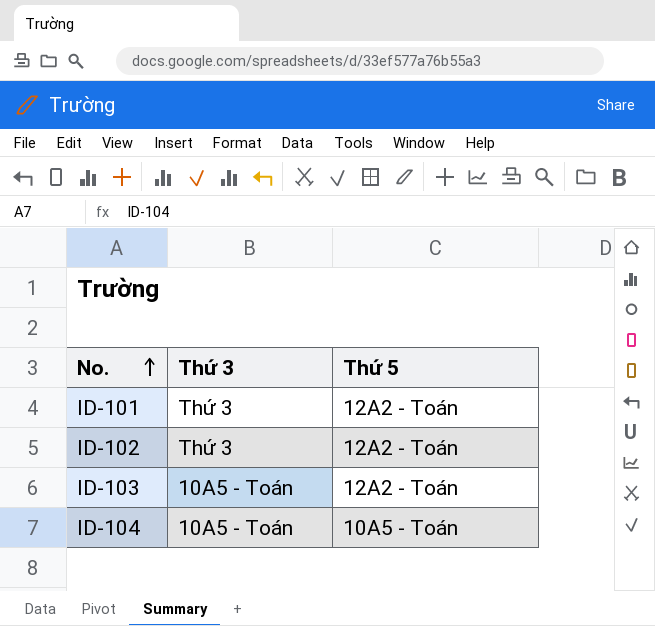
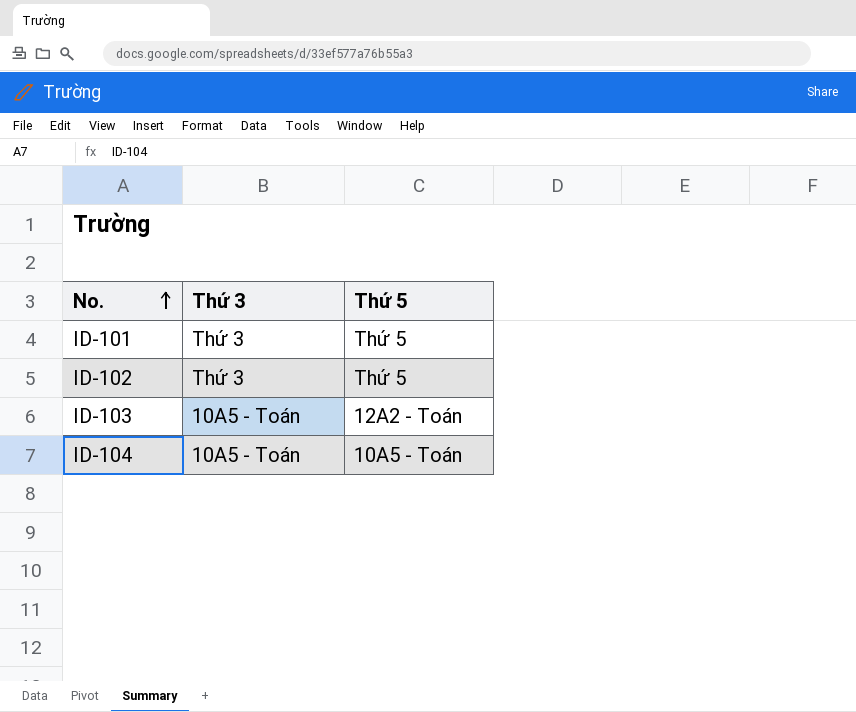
ID-101 | Thứ 5: 12A2 - Toán -> Thứ 5
ID-102 | Thứ 5: 12A2 - Toán -> Thứ 5

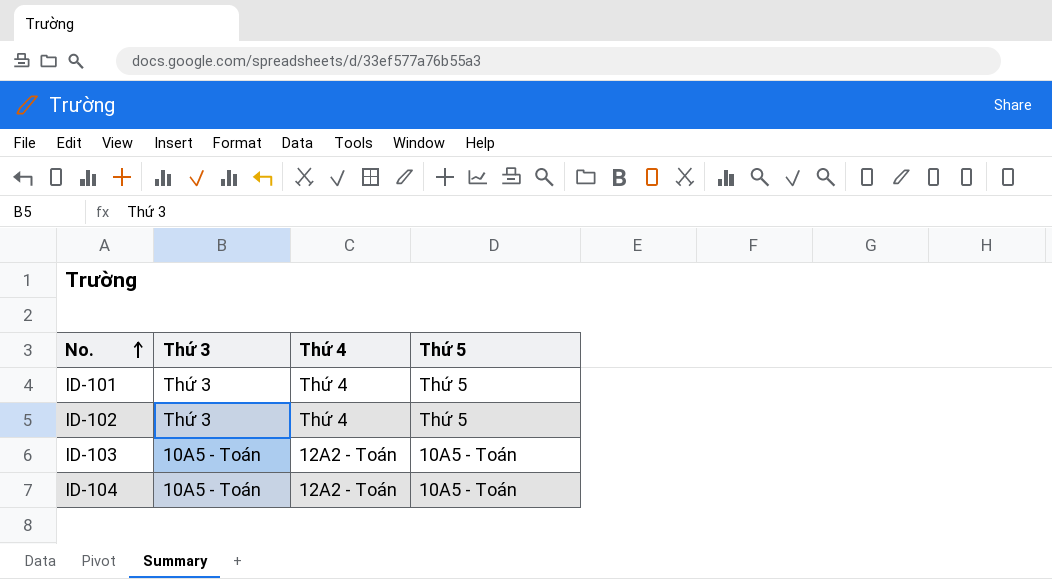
column Thứ 4 | position: none -> 3
ID-103 | Thứ 5: 12A2 - Toán -> 10A5 - Toán

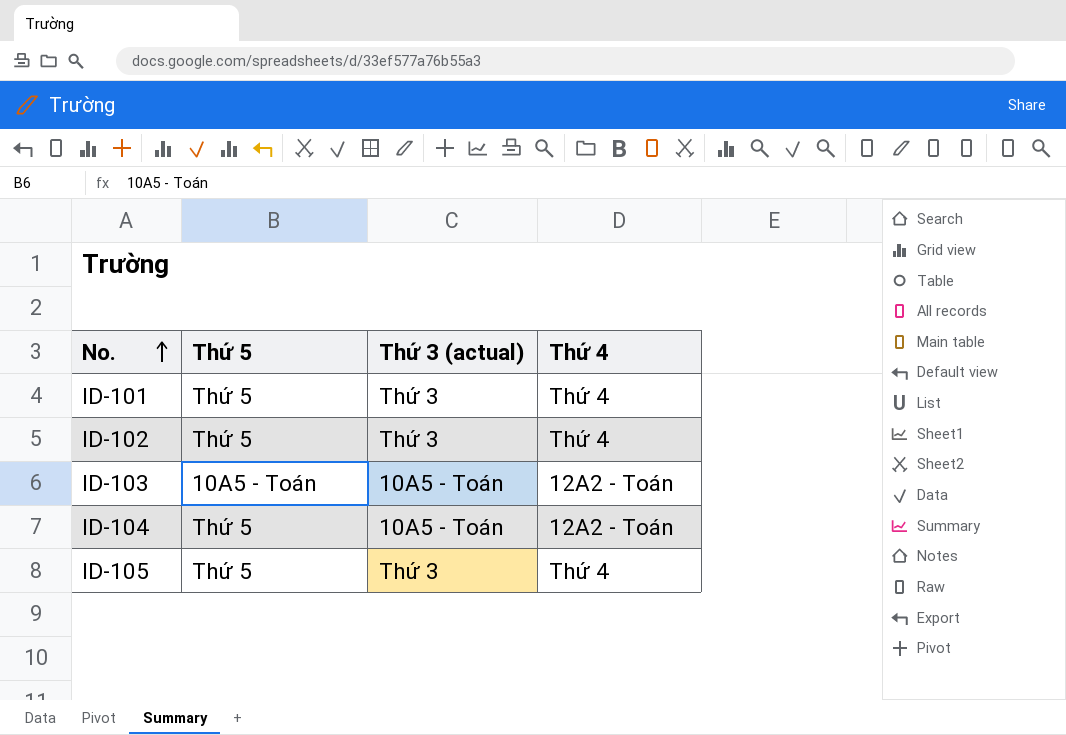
column Thứ 5 | position: 4 -> 2
column name: Thứ 3 -> Thứ 3 (actual)
ID-104 | Thứ 5: 10A5 - Toán -> Thứ 5
row ID-105: none -> Thứ 5 | Thứ 3 | Thứ 4

